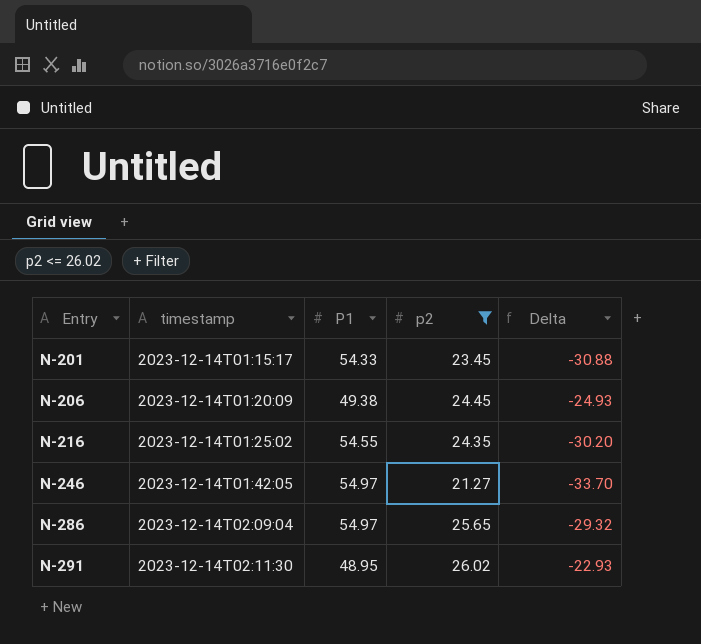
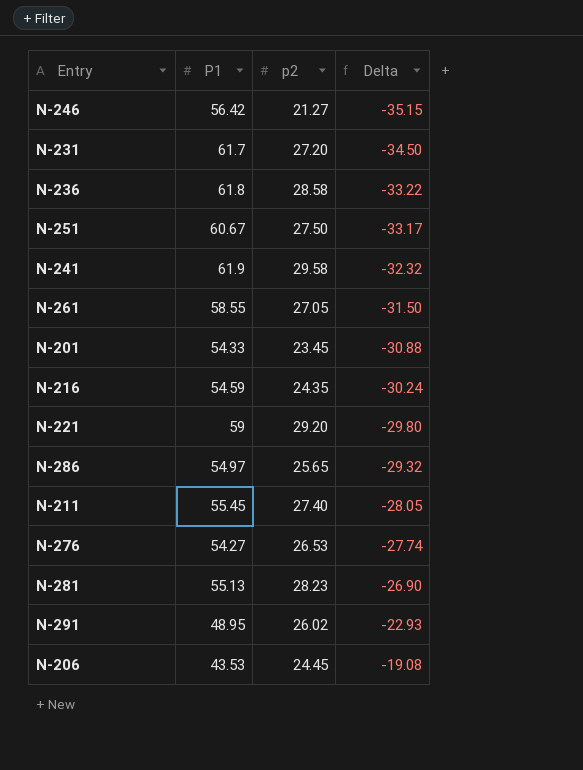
filter: p2 <= 26.02 -> none
row order: Entry ascending -> Delta ascending
column timestamp | position: 2 -> none
N-246 | P1: 54.97 -> 56.42
N-246 | Delta: -33.70 -> -35.15
N-216 | P1: 54.55 -> 54.59
N-216 | Delta: -30.20 -> -30.24
N-206 | P1: 49.38 -> 43.53
N-206 | Delta: -24.93 -> -19.08

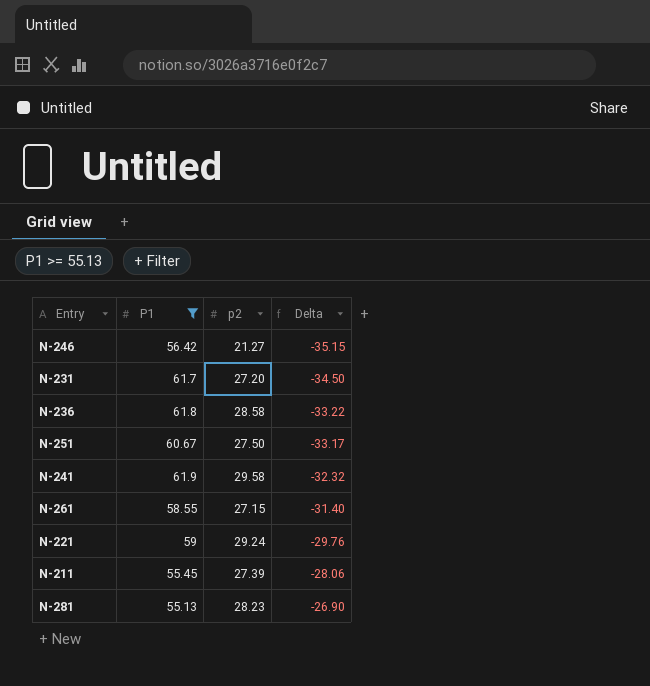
filter: none -> P1 >= 55.13
N-261 | p2: 27.05 -> 27.15
N-261 | Delta: -31.50 -> -31.40
N-221 | p2: 29.20 -> 29.24
N-221 | Delta: -29.80 -> -29.76
N-211 | p2: 27.40 -> 27.39
N-211 | Delta: -28.05 -> -28.06

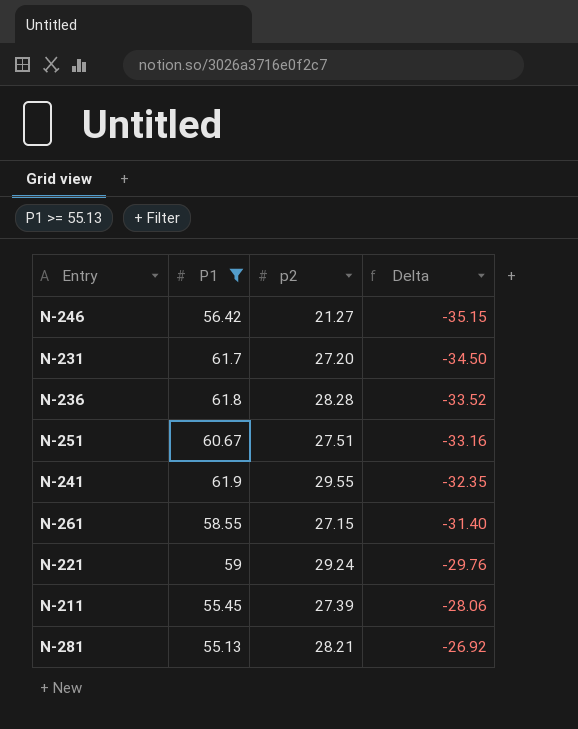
N-236 | p2: 28.58 -> 28.28
N-236 | Delta: -33.22 -> -33.52
N-251 | p2: 27.50 -> 27.51
N-251 | Delta: -33.17 -> -33.16
N-241 | p2: 29.58 -> 29.55
N-241 | Delta: -32.32 -> -32.35
N-281 | p2: 28.23 -> 28.21
N-281 | Delta: -26.90 -> -26.92

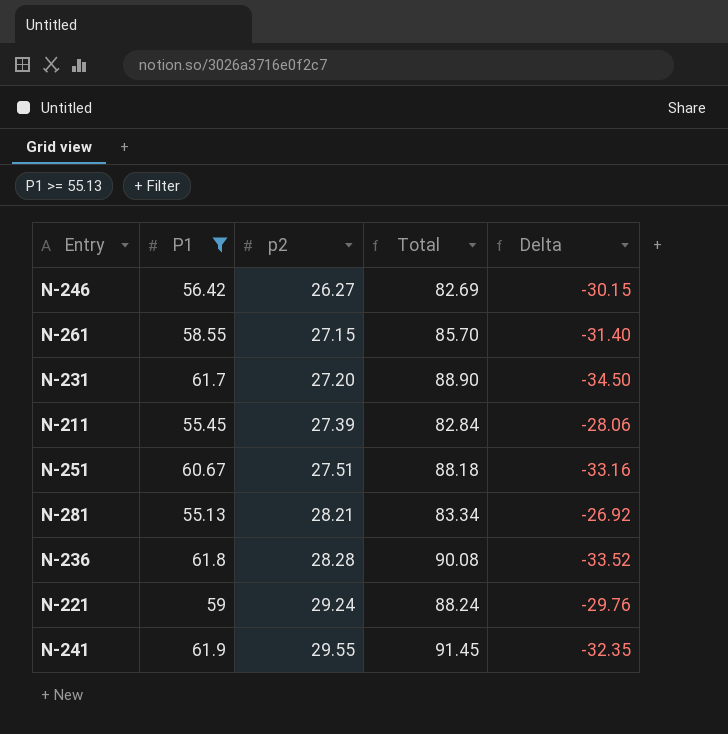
row order: Delta ascending -> p2 ascending
column Total | formula: none -> [P1] + [p2]
N-246 | p2: 21.27 -> 26.27
N-246 | Delta: -35.15 -> -30.15

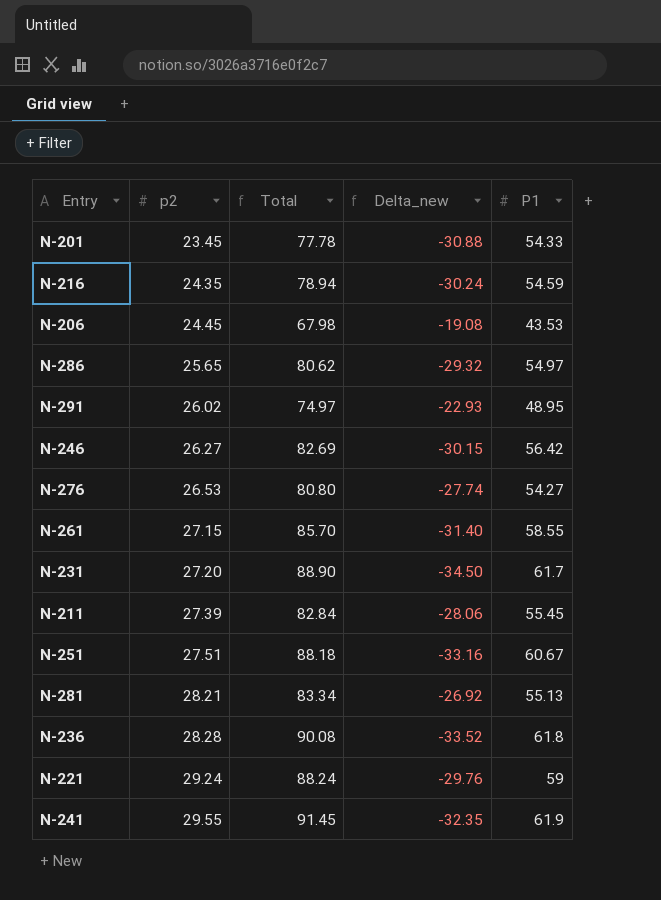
filter: P1 >= 55.13 -> none
column name: Delta -> Delta_new
column P1 | position: 2 -> 5

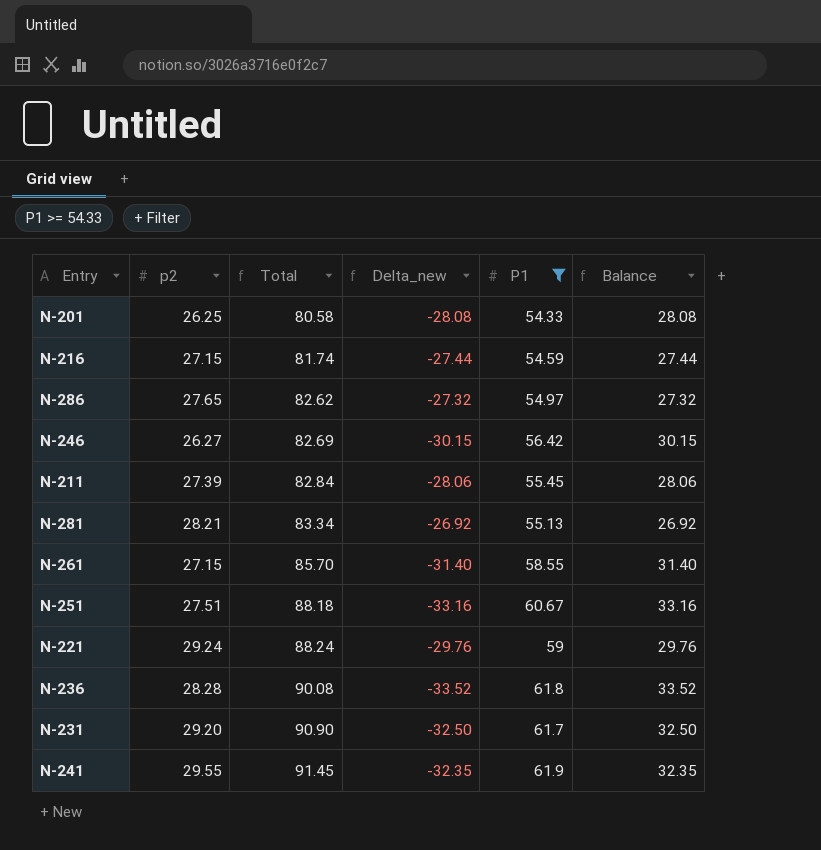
filter: none -> P1 >= 54.33
row order: p2 ascending -> Total ascending
column Balance | formula: none -> [P1] - [p2]
N-201 | p2: 23.45 -> 26.25
N-201 | Total: 77.78 -> 80.58
N-201 | Delta_new: -30.88 -> -28.08
N-216 | p2: 24.35 -> 27.15
N-216 | Total: 78.94 -> 81.74
N-216 | Delta_new: -30.24 -> -27.44
N-286 | p2: 25.65 -> 27.65
N-286 | Total: 80.62 -> 82.62
N-286 | Delta_new: -29.32 -> -27.32
N-231 | p2: 27.20 -> 29.20
N-231 | Total: 88.90 -> 90.90
N-231 | Delta_new: -34.50 -> -32.50

